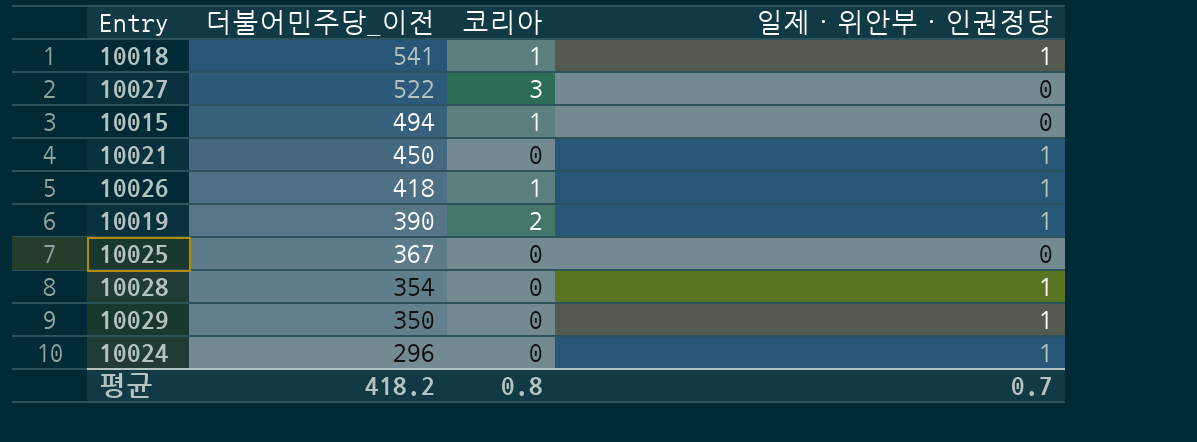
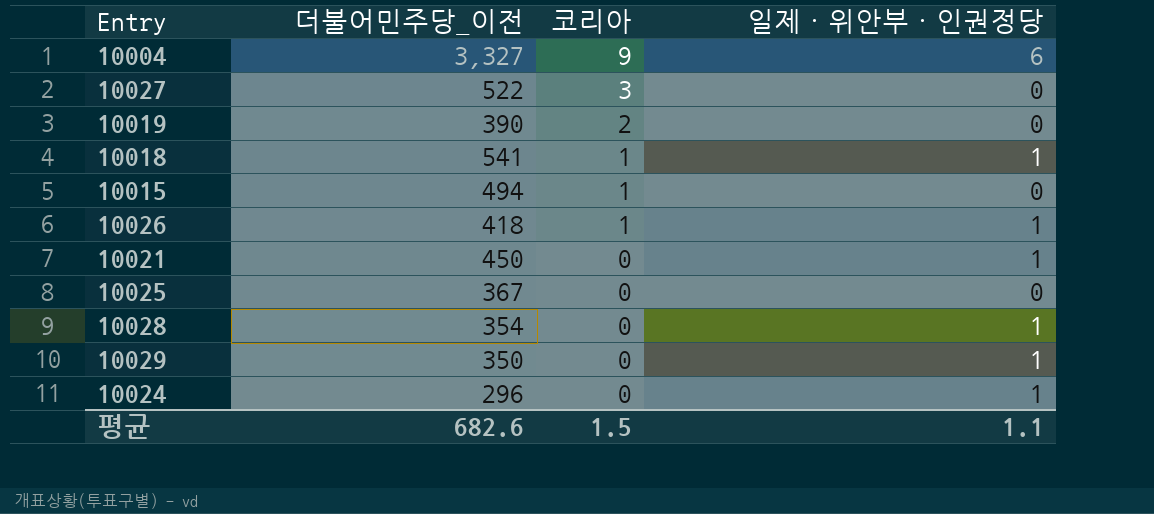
row order: 더불어민주당_이전 descending -> 코리아 descending
row 10004: none -> 3,327 | 9 | 6
10019 | 일제·위안부·인권정당: 1 -> 0
평균 | 더불어민주당_이전: 418.2 -> 682.6
평균 | 코리아: 0.8 -> 1.5
평균 | 일제·위안부·인권정당: 0.7 -> 1.1

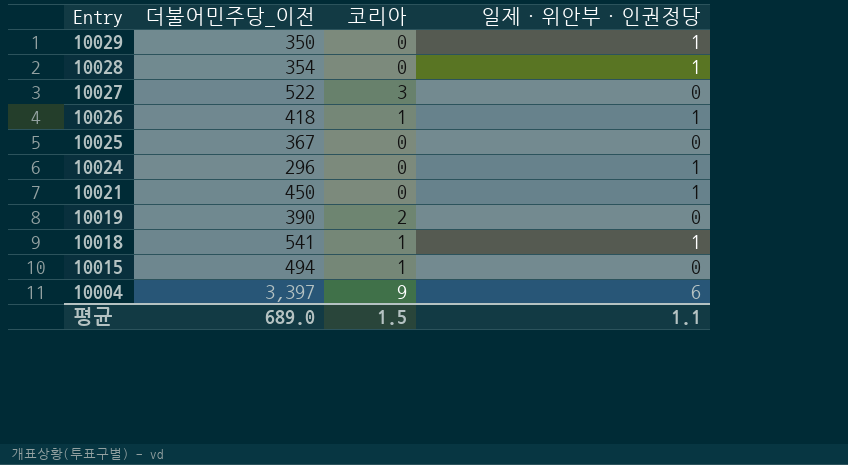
row order: 코리아 descending -> Entry descending
10004 | 더불어민주당_이전: 3,327 -> 3,397
평균 | 더불어민주당_이전: 682.6 -> 689.0

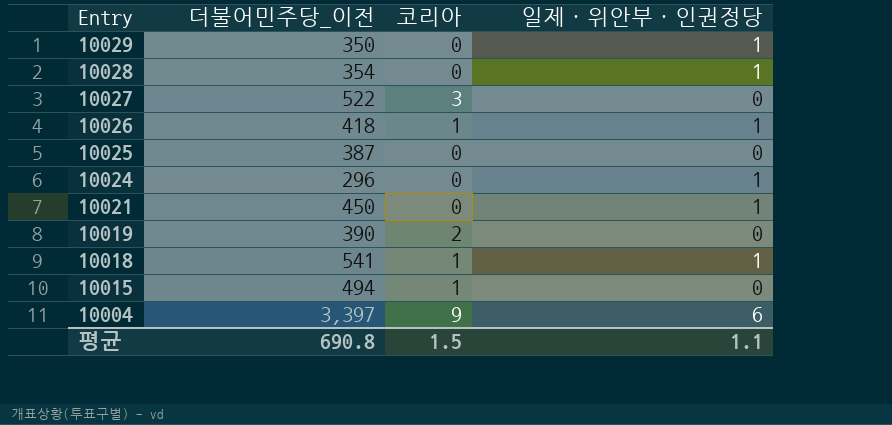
10025 | 더불어민주당_이전: 367 -> 387
평균 | 더불어민주당_이전: 689.0 -> 690.8

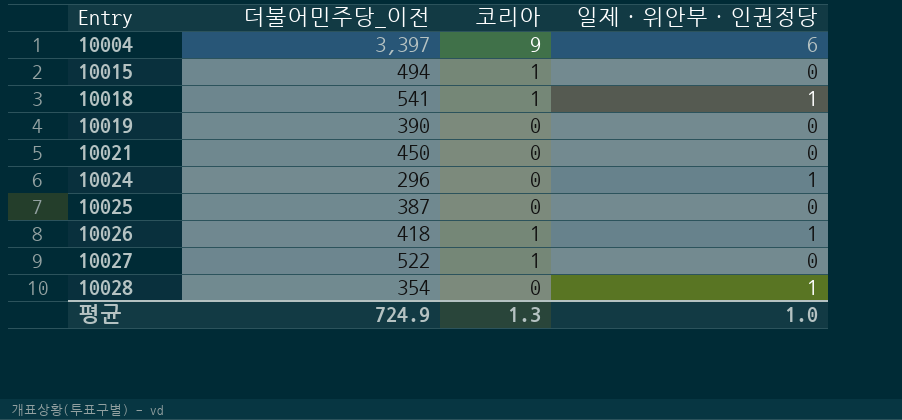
row order: Entry descending -> Entry ascending
row 10029: 350 | 0 | 1 -> none
10019 | 코리아: 2 -> 0
10021 | 일제·위안부·인권정당: 1 -> 0
10027 | 코리아: 3 -> 1
평균 | 더불어민주당_이전: 690.8 -> 724.9
평균 | 코리아: 1.5 -> 1.3
평균 | 일제·위안부·인권정당: 1.1 -> 1.0

